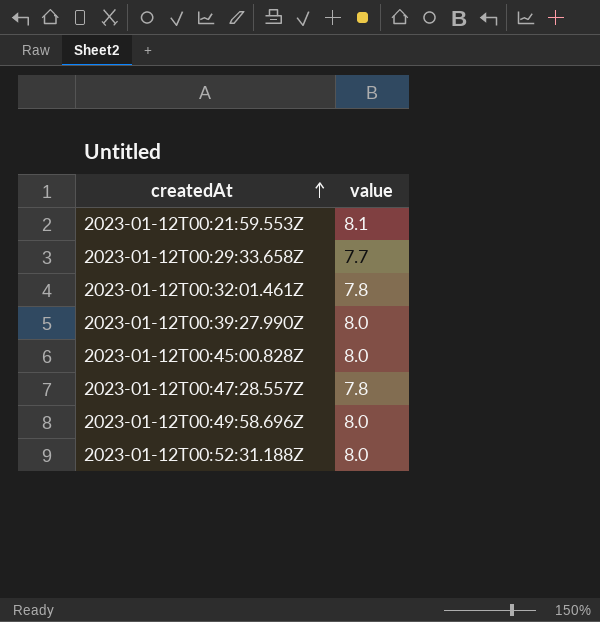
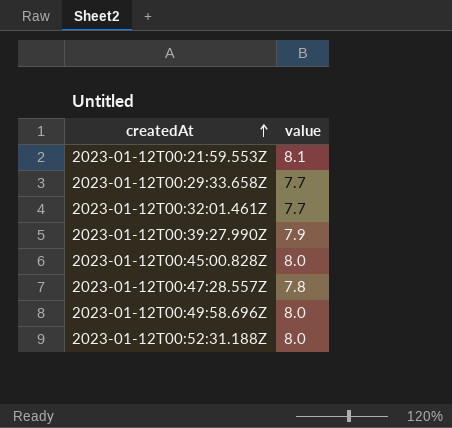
2023-01-12T00:32:01.461Z | value: 7.8 -> 7.7
2023-01-12T00:39:27.990Z | value: 8.0 -> 7.9

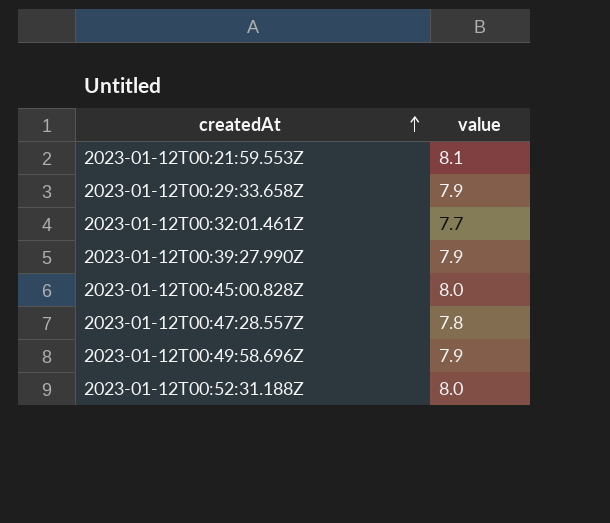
2023-01-12T00:29:33.658Z | value: 7.7 -> 7.9
2023-01-12T00:49:58.696Z | value: 8.0 -> 7.9

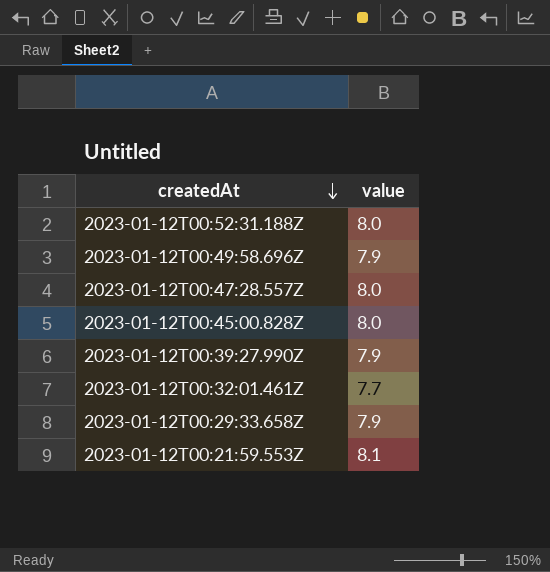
row order: createdAt ascending -> createdAt descending
2023-01-12T00:47:28.557Z | value: 7.8 -> 8.0

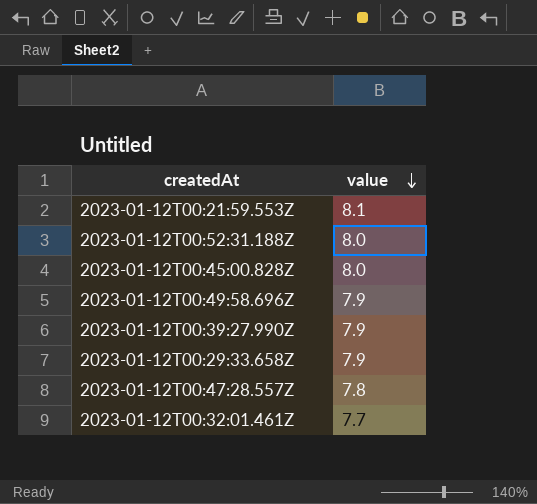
row order: createdAt descending -> value descending
2023-01-12T00:47:28.557Z | value: 8.0 -> 7.8

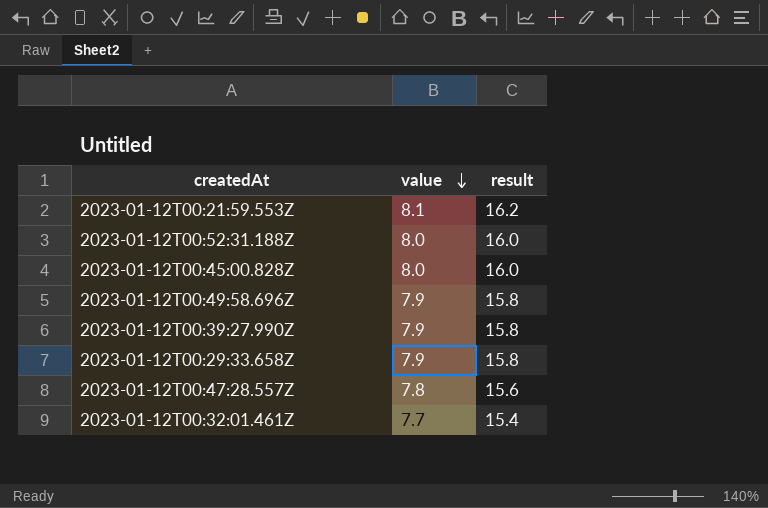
column result | formula: none -> [value] * 2

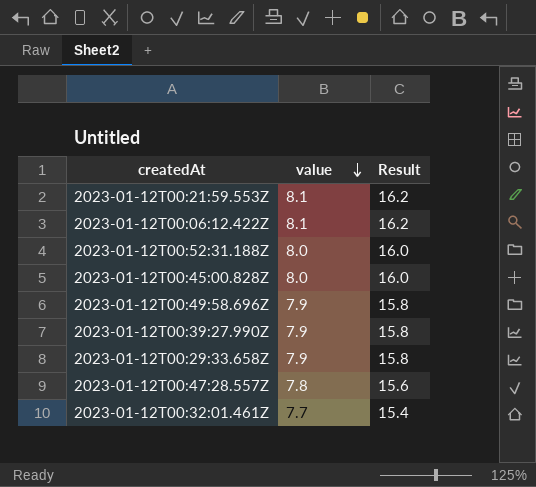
column name: result -> Result
row 2023-01-12T00:06:12.422Z: none -> 8.1 | 16.2

